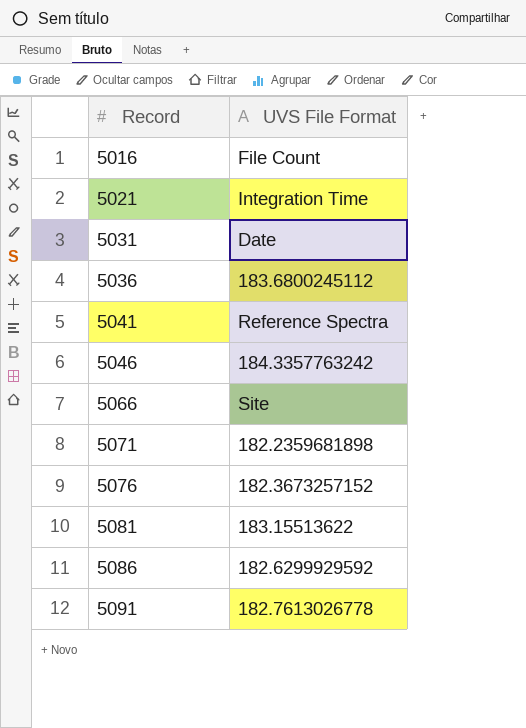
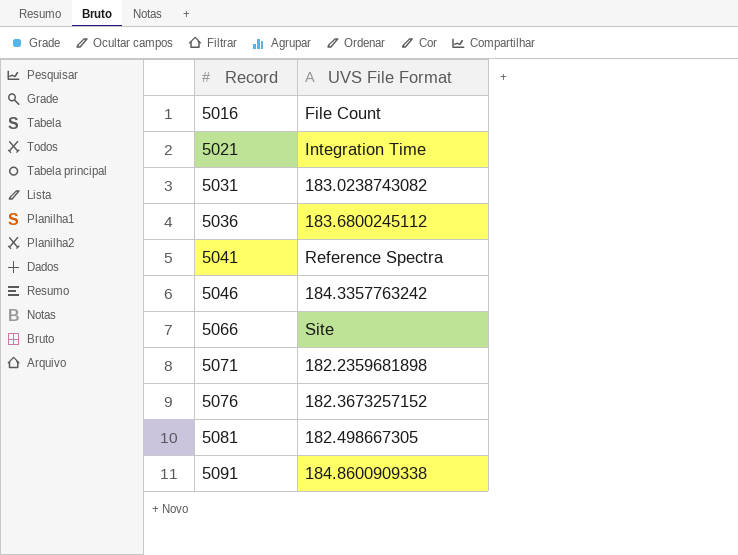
row 5086: 182.6299929592 -> none
5031 | UVS File Format: Date -> 183.0238743082
5081 | UVS File Format: 183.15513622 -> 182.498667305
5091 | UVS File Format: 182.7613026778 -> 184.8600909338

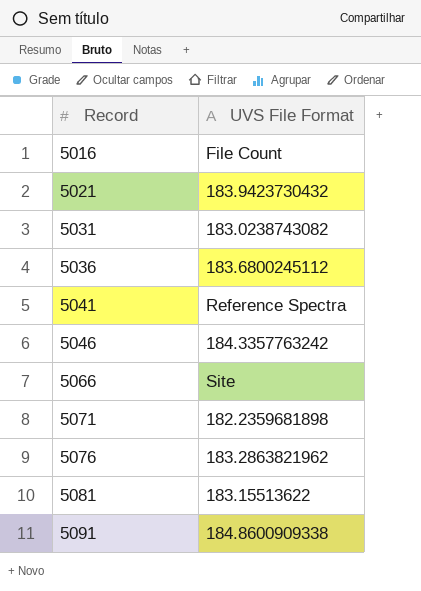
5021 | UVS File Format: Integration Time -> 183.9423730432
5076 | UVS File Format: 182.3673257152 -> 183.2863821962
5081 | UVS File Format: 182.498667305 -> 183.15513622

